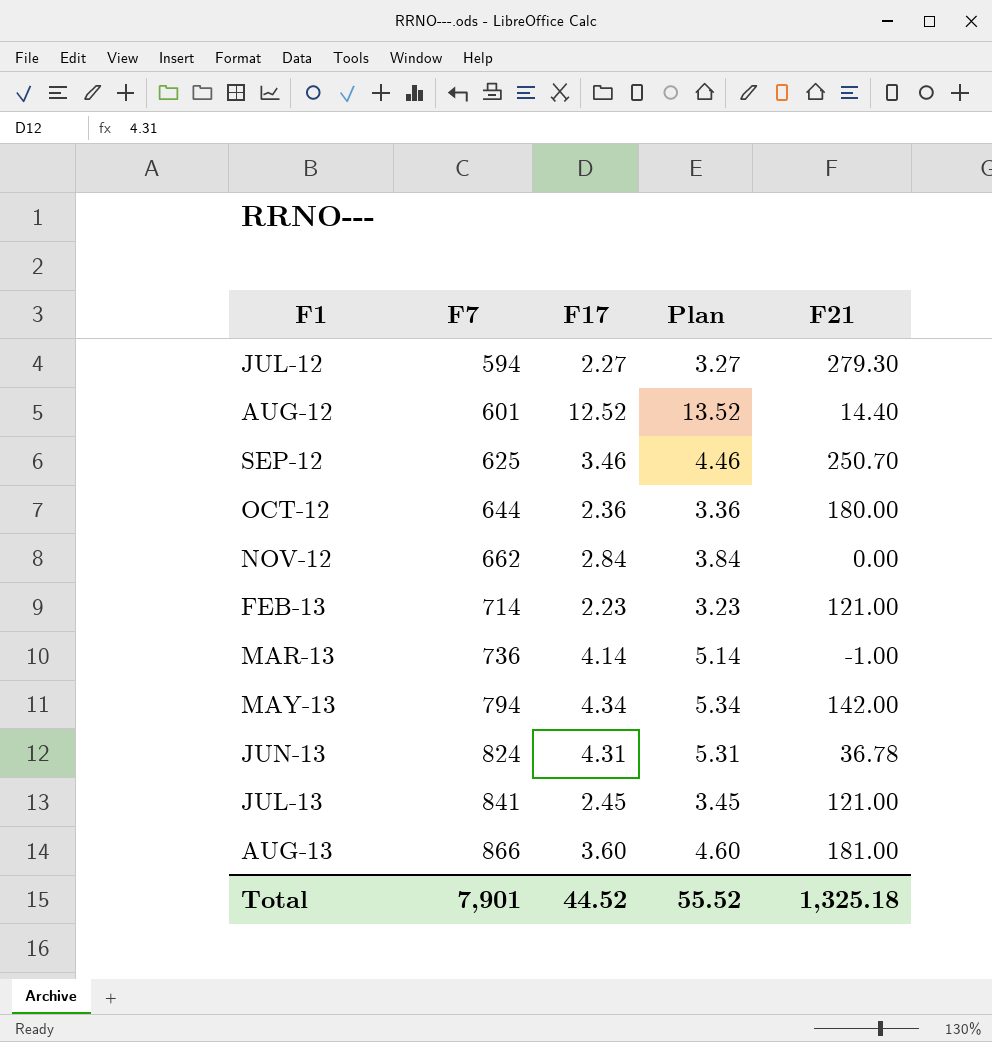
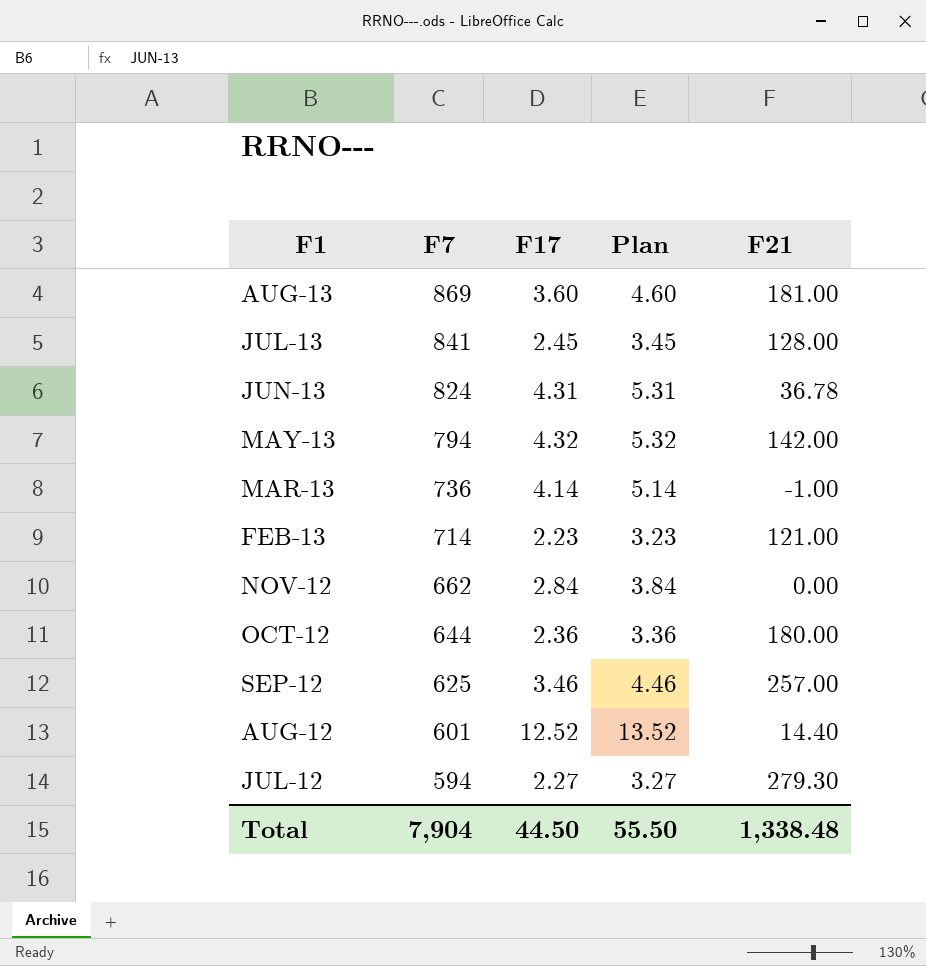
row order: F1 ascending -> F1 descending
AUG-13 | F7: 866 -> 869
JUL-13 | F21: 121.00 -> 128.00
MAY-13 | F17: 4.34 -> 4.32
MAY-13 | Plan: 5.34 -> 5.32
SEP-12 | F21: 250.70 -> 257.00
Total | F7: 7,901 -> 7,904
Total | F17: 44.52 -> 44.50
Total | Plan: 55.52 -> 55.50
Total | F21: 1,325.18 -> 1,338.48

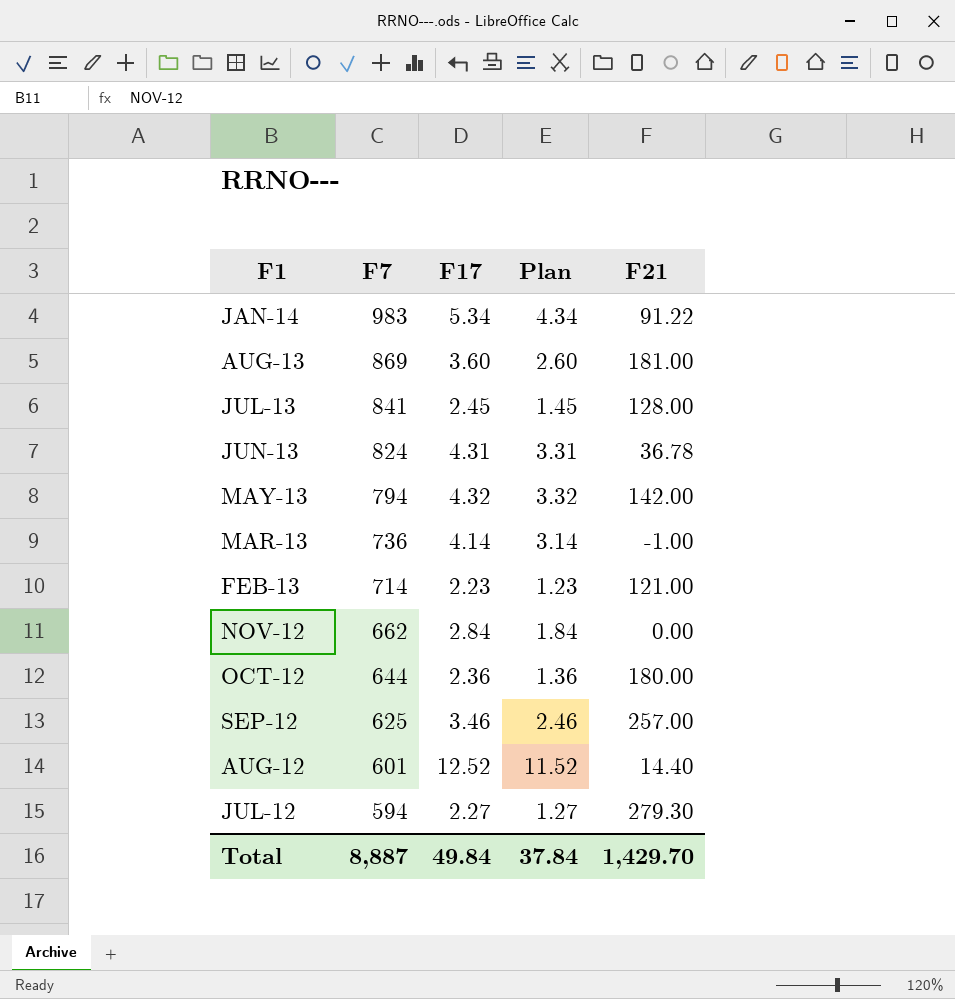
column Plan | formula: [F17] + 1 -> [F17] - 1
row JAN-14: none -> 983 | 5.34 | 4.34 | 91.22
Total | F7: 7,904 -> 8,887
Total | F17: 44.50 -> 49.84
Total | Plan: 55.50 -> 37.84
Total | F21: 1,338.48 -> 1,429.70

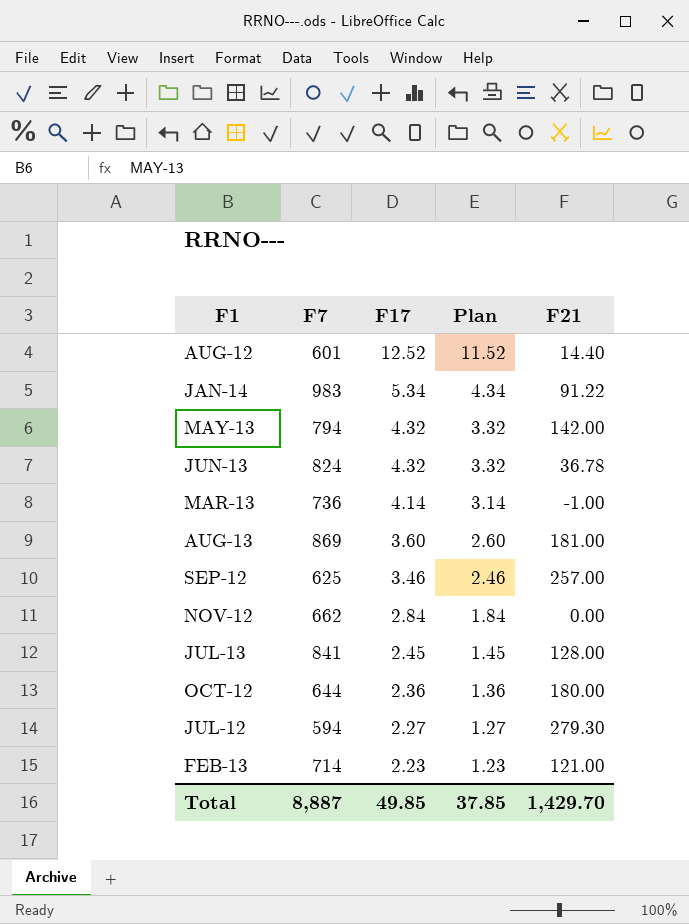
row order: F1 descending -> F17 descending
JUN-13 | F17: 4.31 -> 4.32
JUN-13 | Plan: 3.31 -> 3.32
Total | F17: 49.84 -> 49.85
Total | Plan: 37.84 -> 37.85

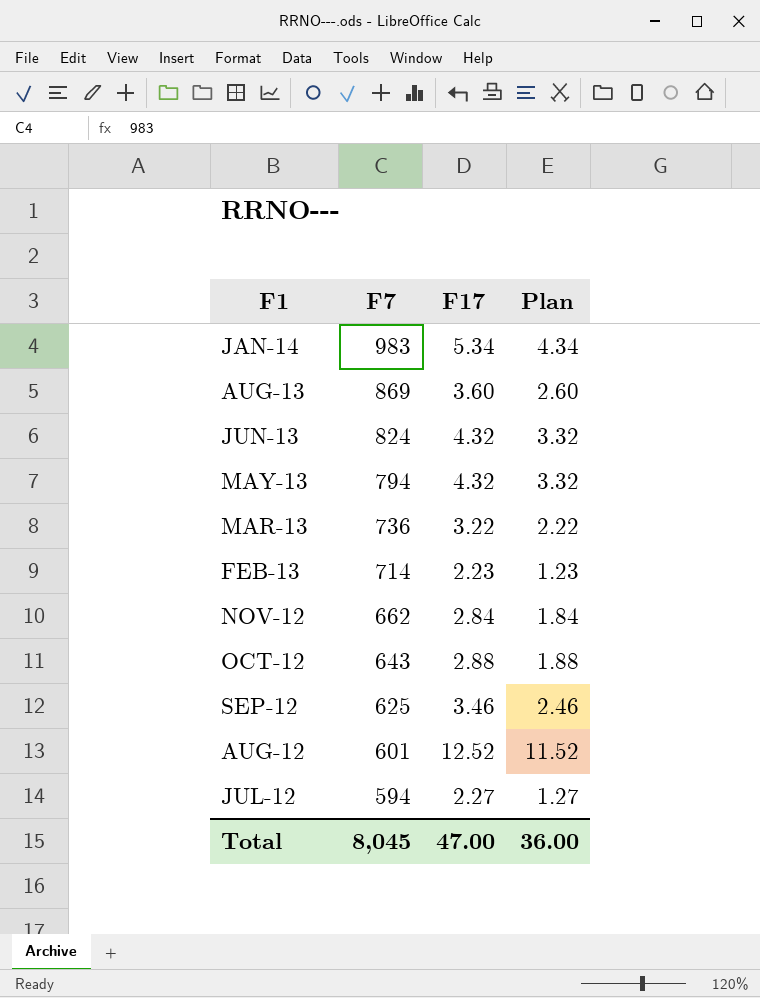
row order: F17 descending -> F1 descending
column F21 | position: 5 -> none
row JUL-13: 841 | 2.45 | 1.45 | 128.00 -> none
MAR-13 | F17: 4.14 -> 3.22
MAR-13 | Plan: 3.14 -> 2.22
OCT-12 | F7: 644 -> 643
OCT-12 | F17: 2.36 -> 2.88
OCT-12 | Plan: 1.36 -> 1.88
Total | F7: 8,887 -> 8,045
Total | F17: 49.85 -> 47.00
Total | Plan: 37.85 -> 36.00

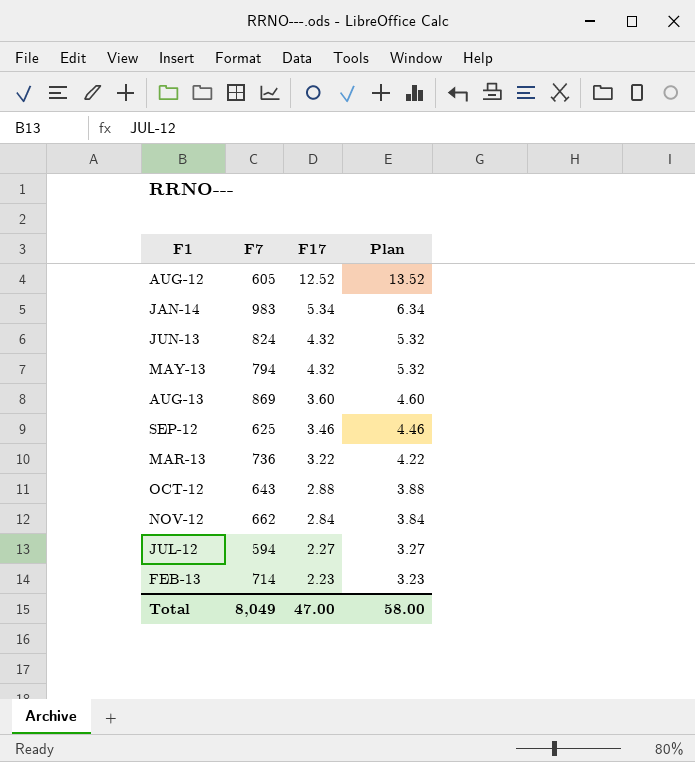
row order: F1 descending -> F17 descending
column Plan | formula: [F17] - 1 -> [F17] + 1
AUG-12 | F7: 601 -> 605
Total | F7: 8,045 -> 8,049
Total | Plan: 36.00 -> 58.00

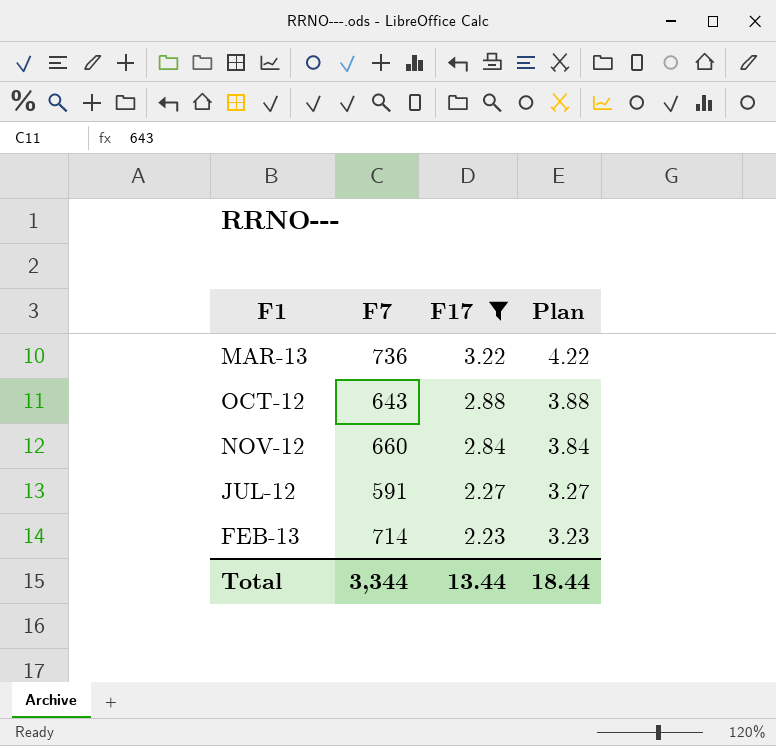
filter: none -> F17 <= 3.22
NOV-12 | F7: 662 -> 660
JUL-12 | F7: 594 -> 591
Total | F7: 8,049 -> 3,344
Total | F17: 47.00 -> 13.44
Total | Plan: 58.00 -> 18.44

